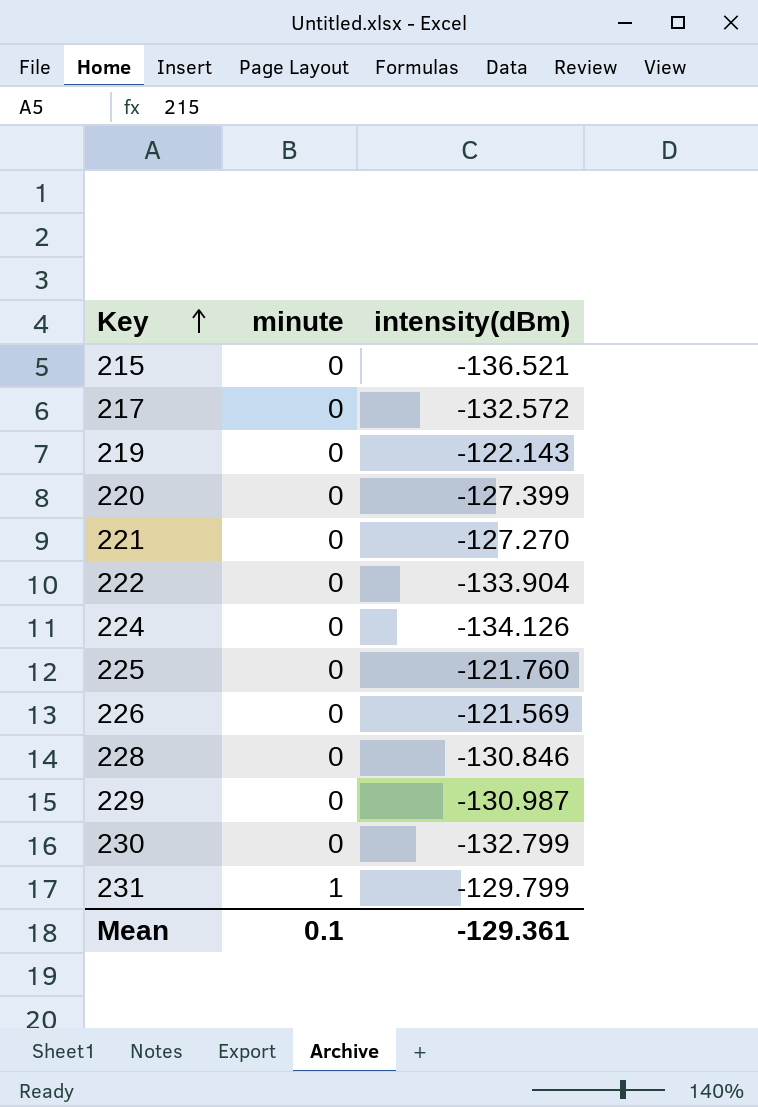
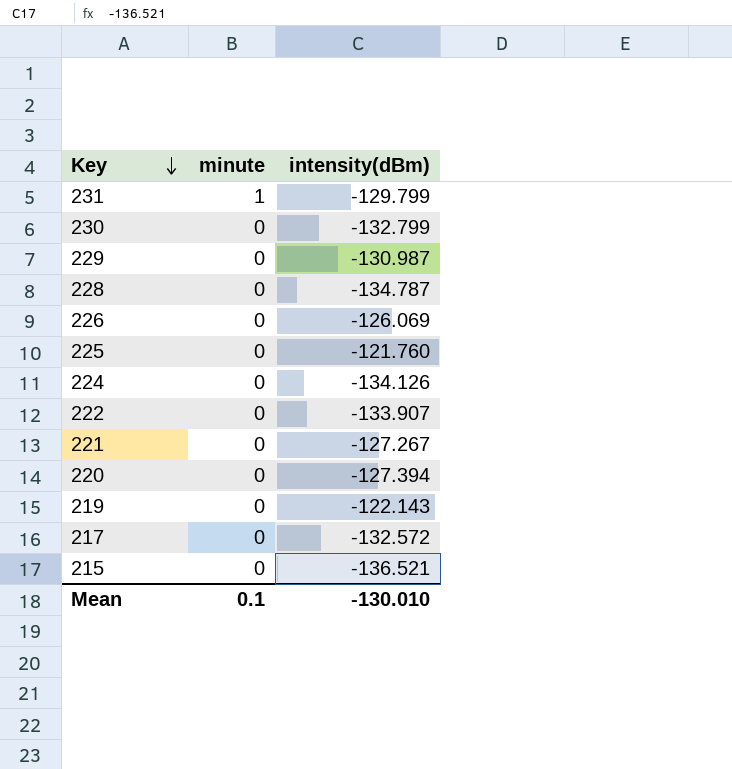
row order: Key ascending -> Key descending
228 | intensity(dBm): -130.846 -> -134.787
226 | intensity(dBm): -121.569 -> -126.069
222 | intensity(dBm): -133.904 -> -133.907
221 | intensity(dBm): -127.270 -> -127.267
220 | intensity(dBm): -127.399 -> -127.394
Mean | intensity(dBm): -129.361 -> -130.010

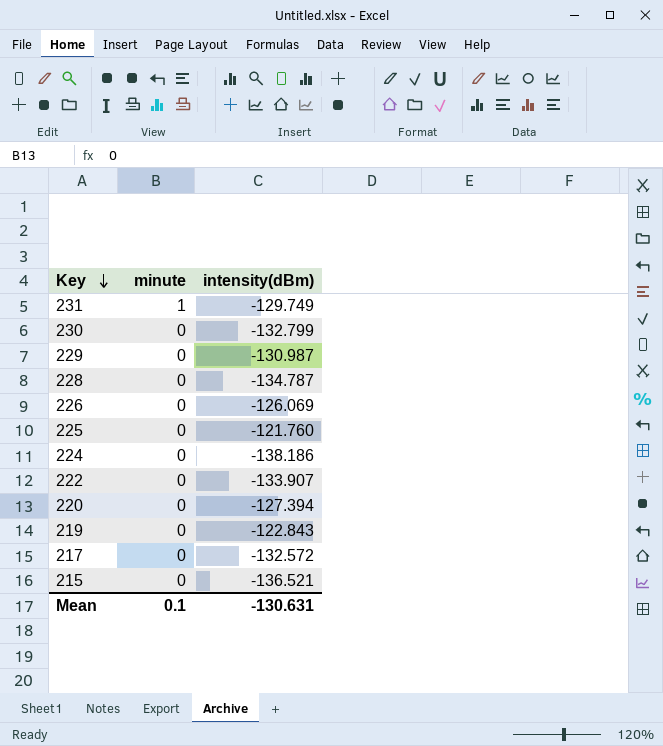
row 221: 0 | -127.267 -> none
231 | intensity(dBm): -129.799 -> -129.749
224 | intensity(dBm): -134.126 -> -138.186
219 | intensity(dBm): -122.143 -> -122.843
Mean | intensity(dBm): -130.010 -> -130.631

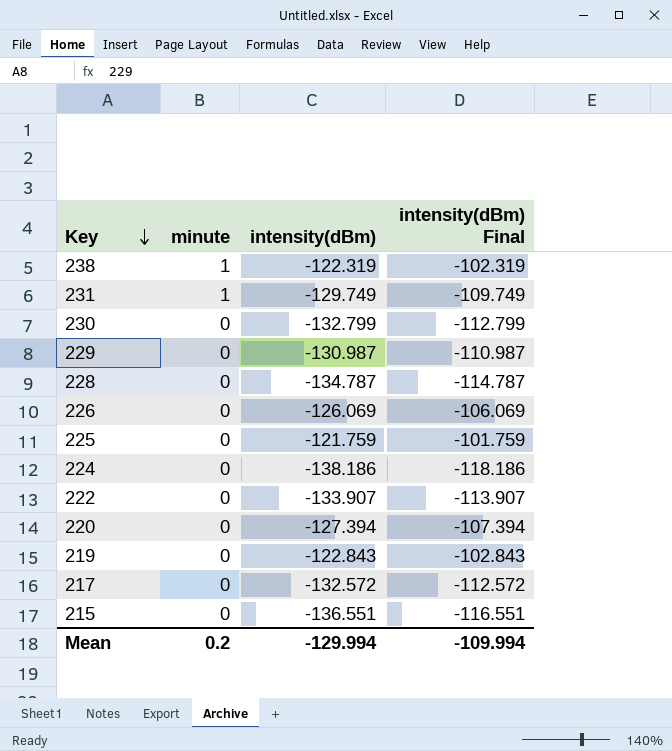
column intensity(dBm) Final | formula: none -> [intensity(dBm)] + 20
row 238: none -> 1 | -122.319 | -102.319
225 | intensity(dBm): -121.760 -> -121.759
215 | intensity(dBm): -136.521 -> -136.551
Mean | minute: 0.1 -> 0.2
Mean | intensity(dBm): -130.631 -> -129.994

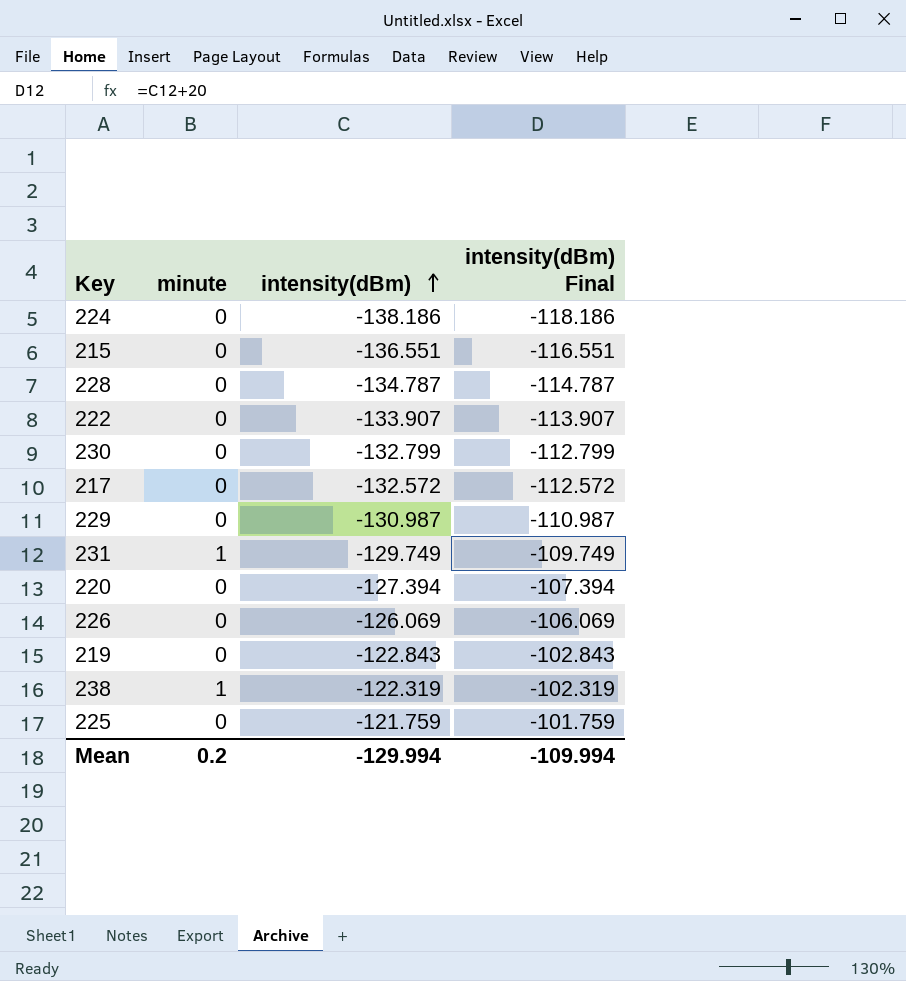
row order: Key descending -> intensity(dBm) ascending

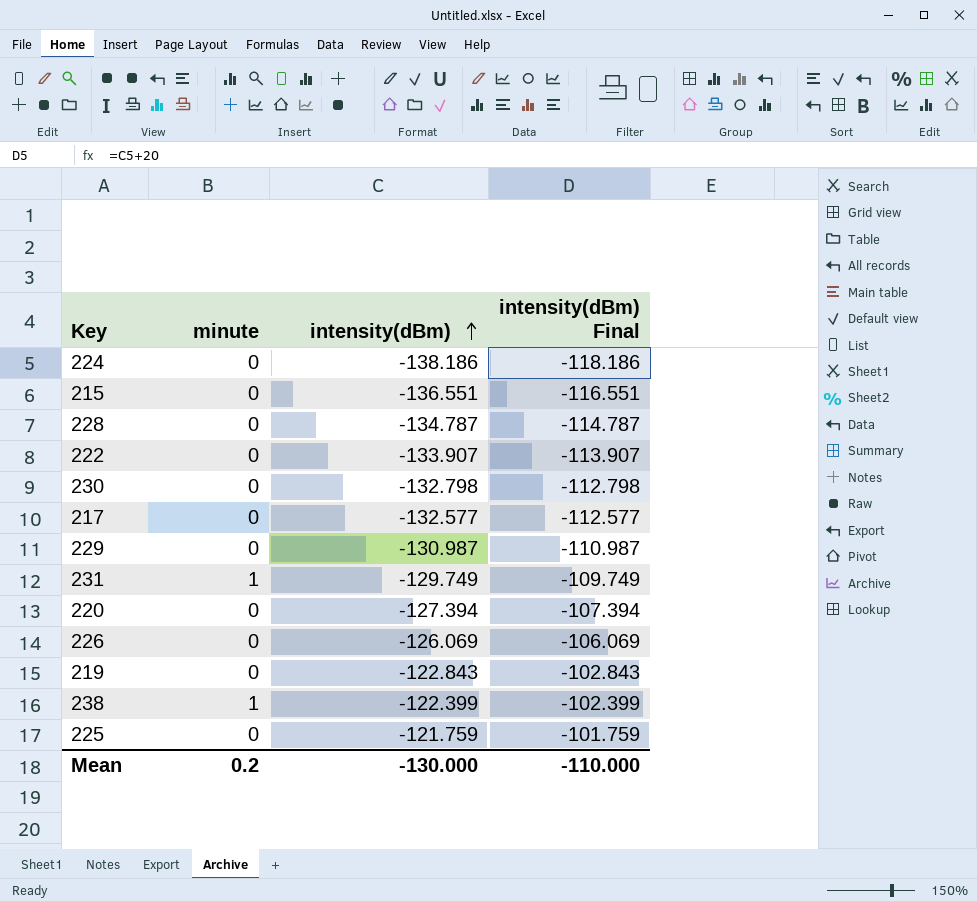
230 | intensity(dBm): -132.799 -> -132.798
230 | intensity(dBm) Final: -112.799 -> -112.798
217 | intensity(dBm): -132.572 -> -132.577
217 | intensity(dBm) Final: -112.572 -> -112.577
238 | intensity(dBm): -122.319 -> -122.399
238 | intensity(dBm) Final: -102.319 -> -102.399
Mean | intensity(dBm): -129.994 -> -130.000
Mean | intensity(dBm) Final: -109.994 -> -110.000

